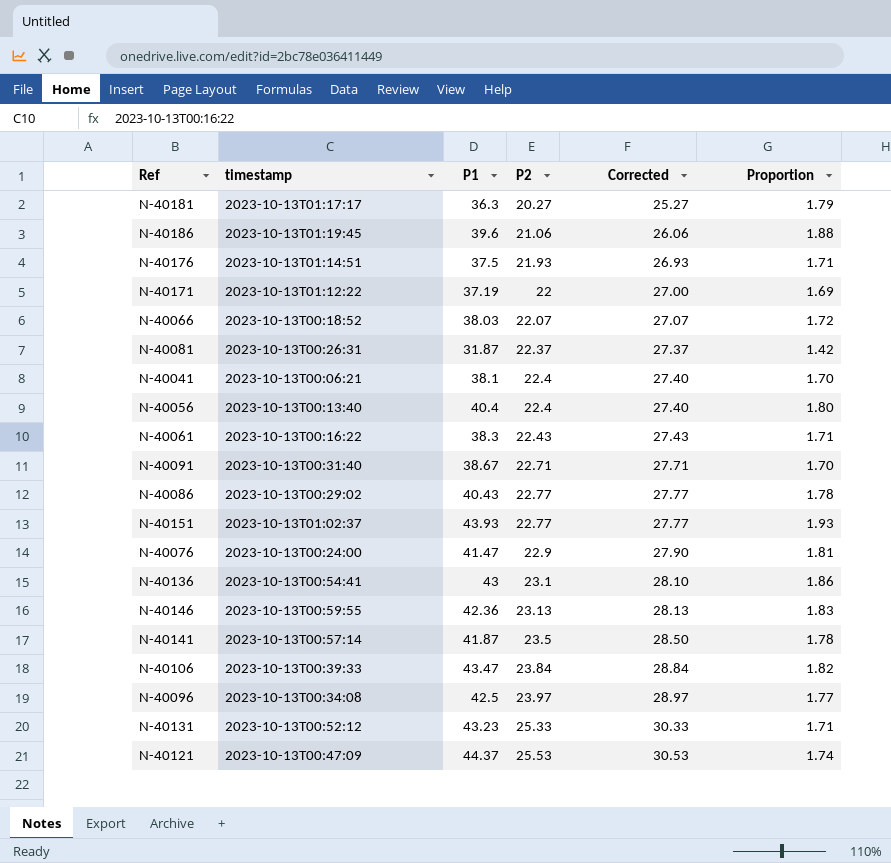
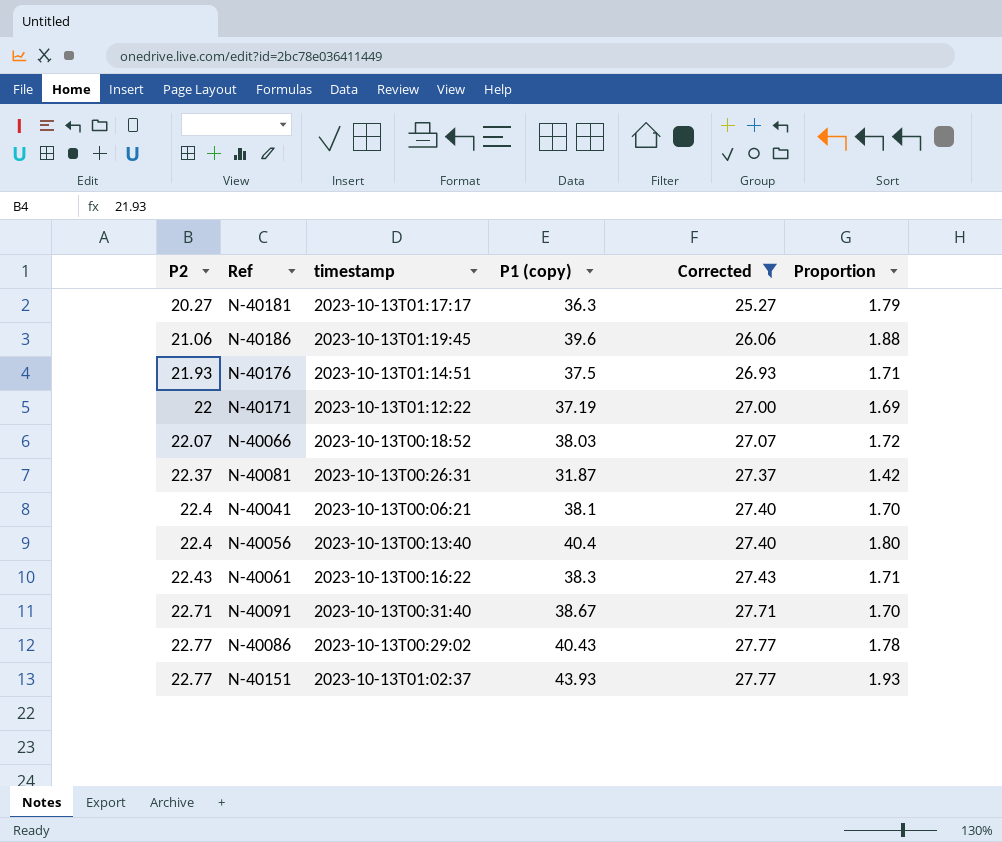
filter: none -> Corrected <= 27.77
column P2 | position: 4 -> 1
column name: P1 -> P1 (copy)

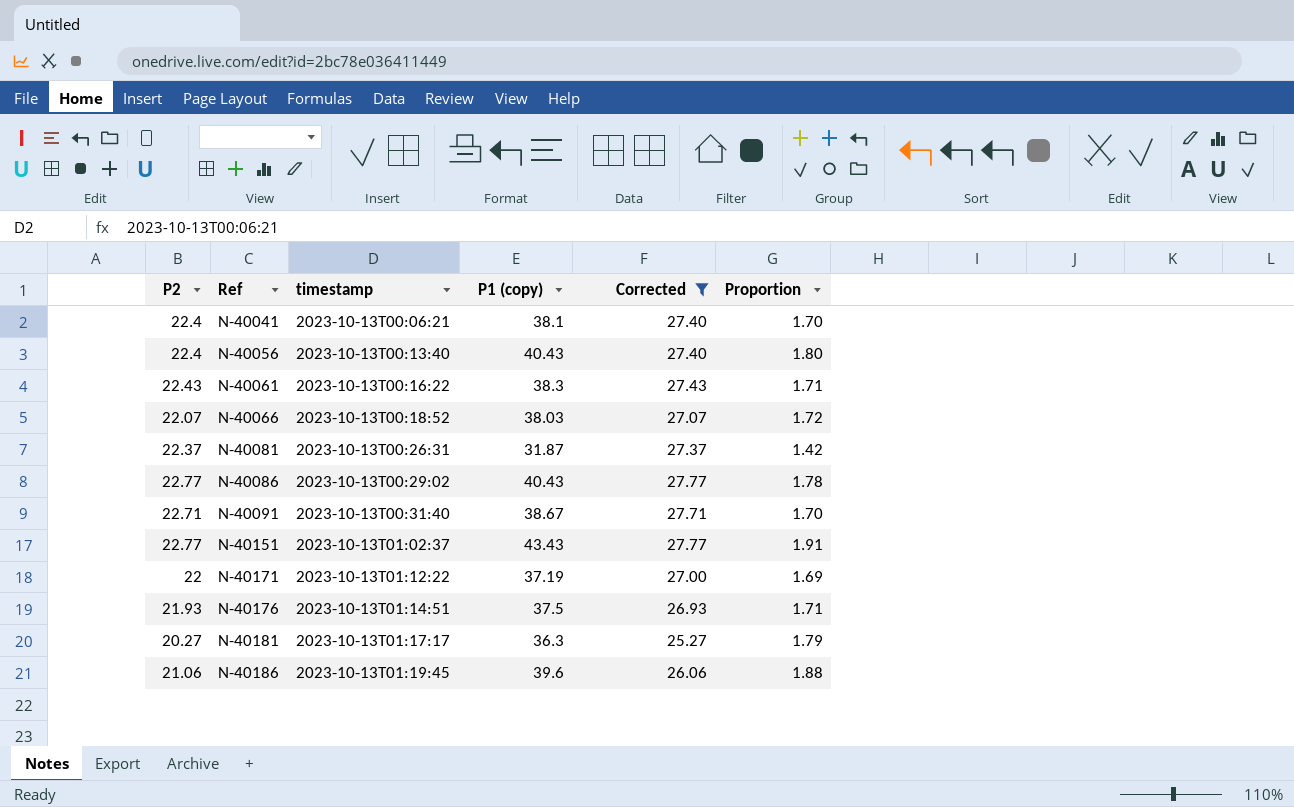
row order: P2 ascending -> Ref ascending
N-40056 | P1 (copy): 40.4 -> 40.43
N-40151 | P1 (copy): 43.93 -> 43.43
N-40151 | Proportion: 1.93 -> 1.91

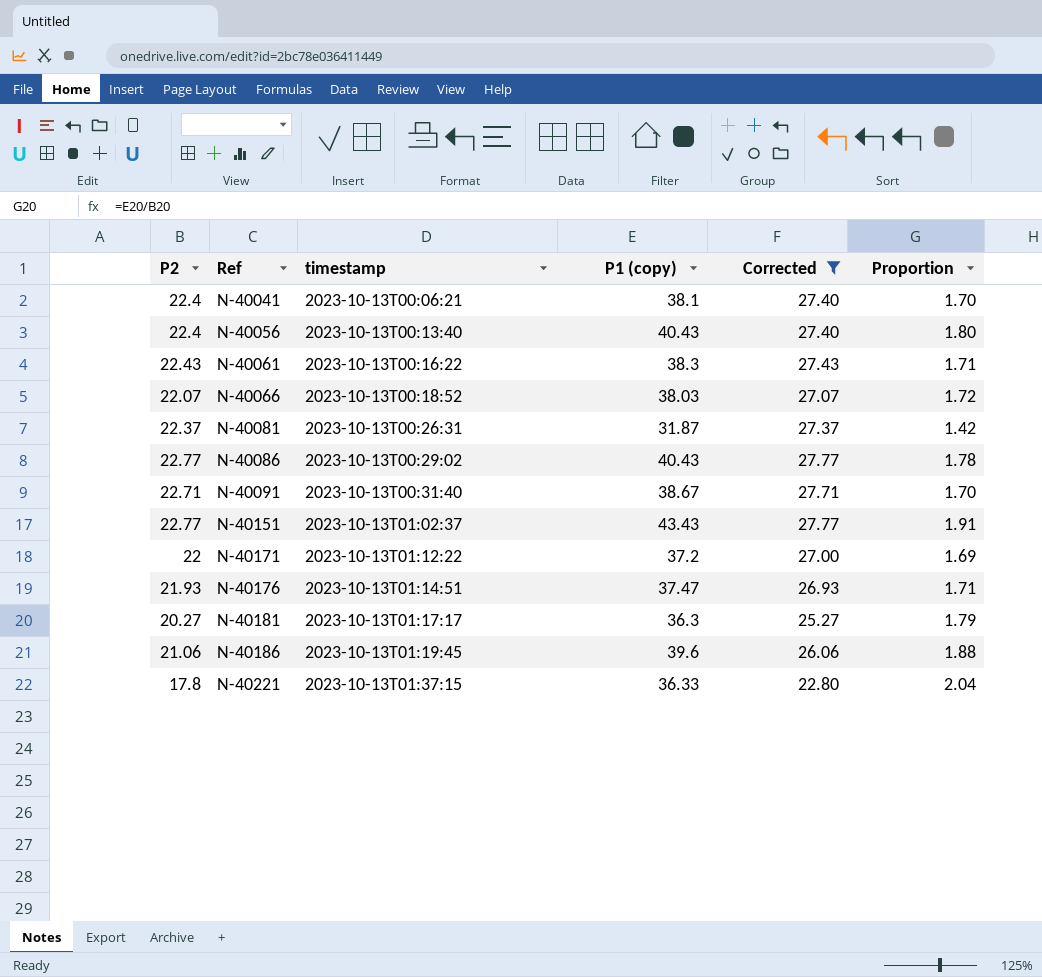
N-40171 | P1 (copy): 37.19 -> 37.2
N-40176 | P1 (copy): 37.5 -> 37.47
row N-40221: none -> 17.8 | 2023-10-13T01:37:15 | 36.33 | 22.80 | 2.04

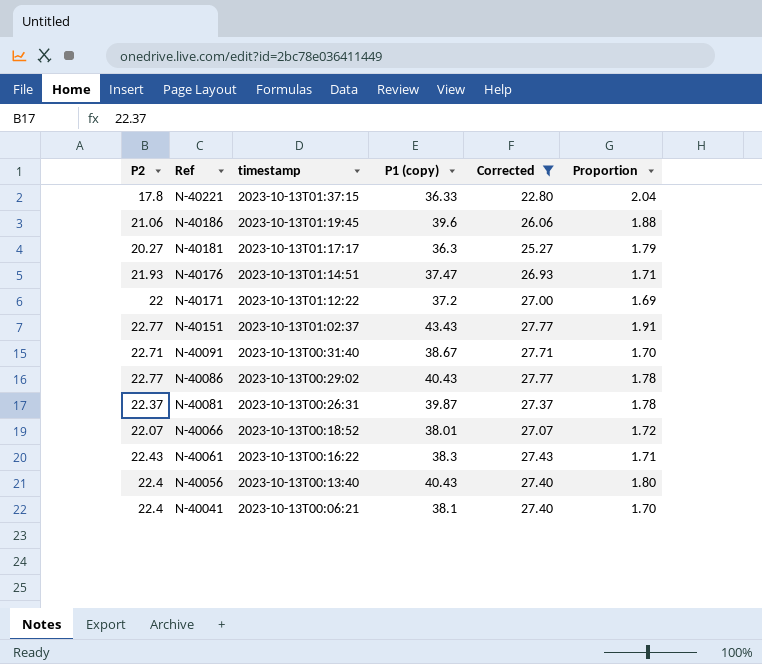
row order: Ref ascending -> Ref descending
N-40081 | P1 (copy): 31.87 -> 39.87
N-40081 | Proportion: 1.42 -> 1.78
N-40066 | P1 (copy): 38.03 -> 38.01

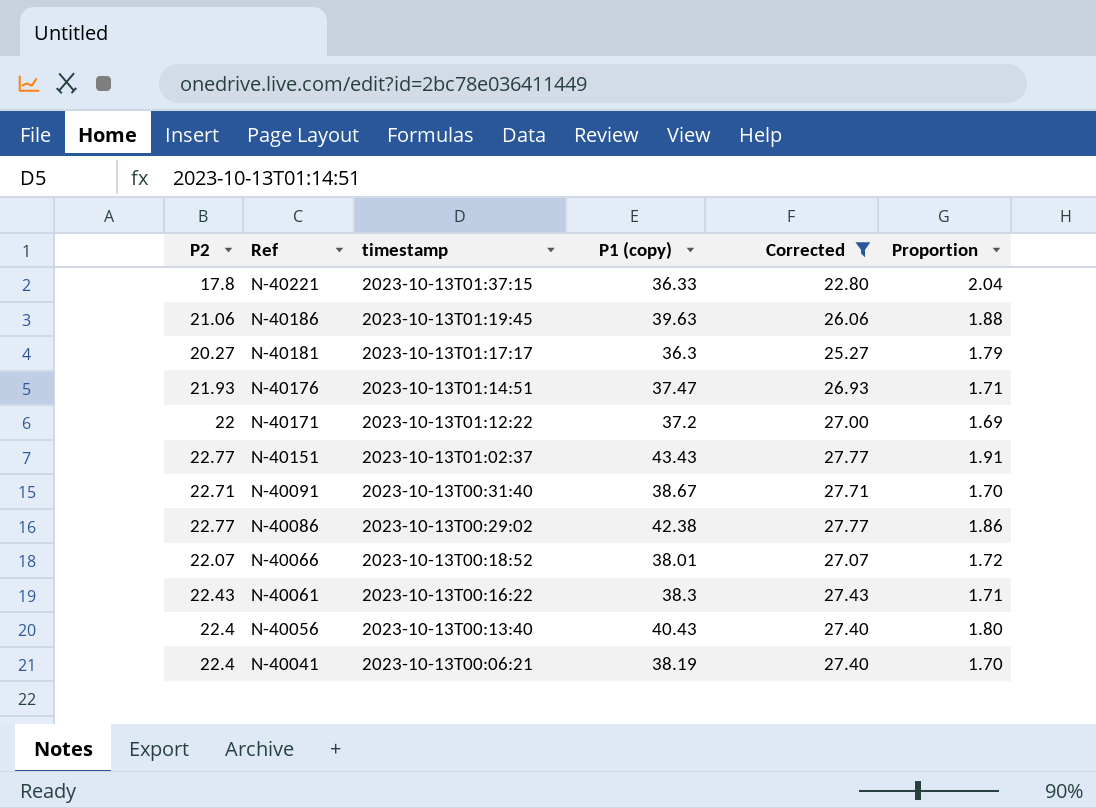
row N-40081: 22.37 | 2023-10-13T00:26:31 | 39.87 | 27.37 | 1.78 -> none
N-40186 | P1 (copy): 39.6 -> 39.63
N-40086 | P1 (copy): 40.43 -> 42.38
N-40086 | Proportion: 1.78 -> 1.86
N-40041 | P1 (copy): 38.1 -> 38.19

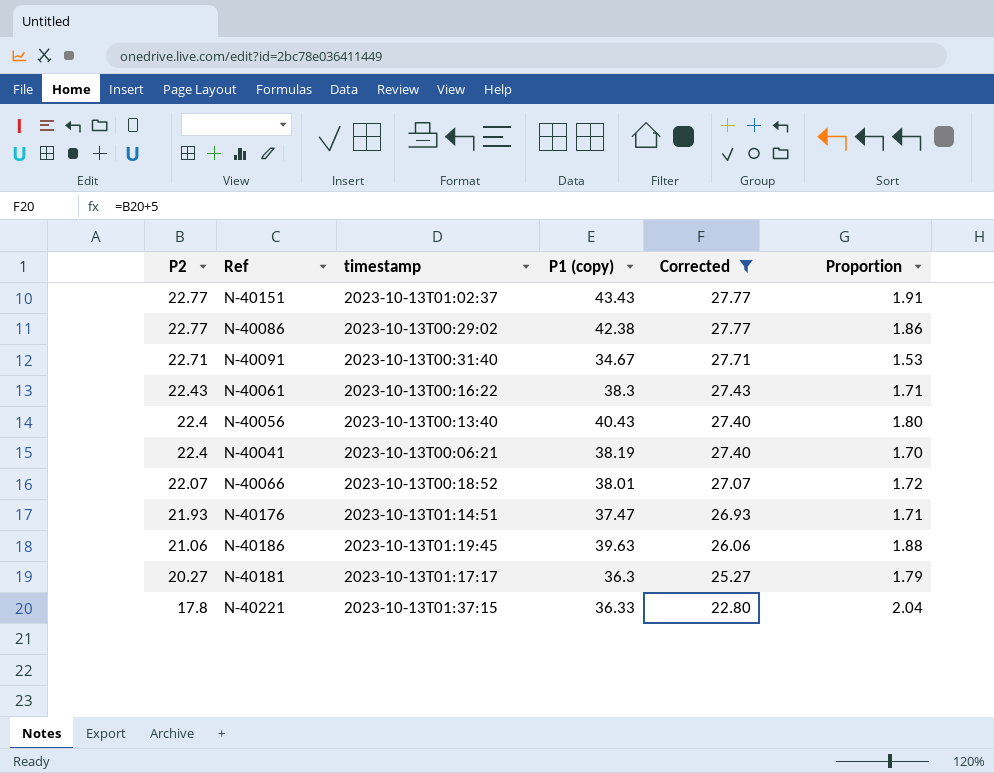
row order: Ref descending -> P2 descending
row N-40171: 22 | 2023-10-13T01:12:22 | 37.2 | 27.00 | 1.69 -> none
N-40091 | P1 (copy): 38.67 -> 34.67
N-40091 | Proportion: 1.70 -> 1.53

